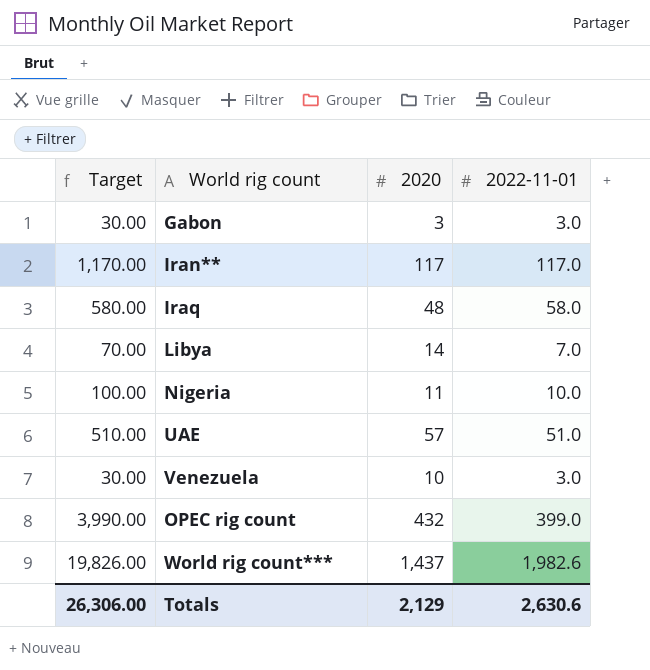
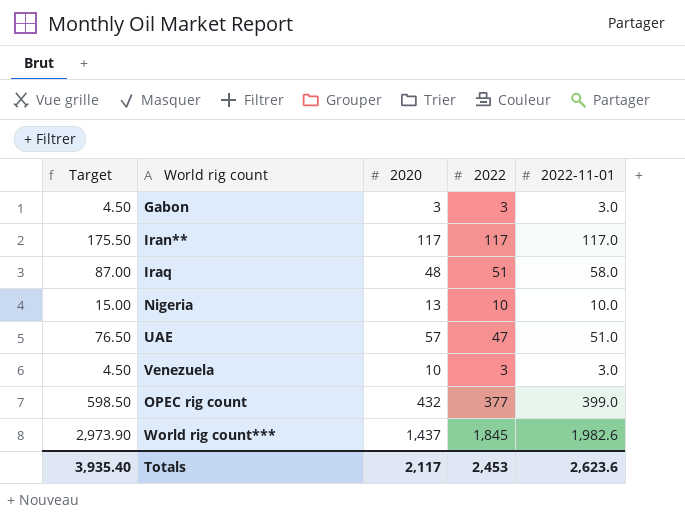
column Target | formula: [2022-11-01] * 10 -> [2022-11-01] * 1.5
column 2022 | position: none -> 4
row Libya: 70.00 | 14 | 7.0 -> none
Nigeria | 2020: 11 -> 13
Totals | Target: 26,306.00 -> 3,935.40
Totals | 2020: 2,129 -> 2,117
Totals | 2022-11-01: 2,630.6 -> 2,623.6

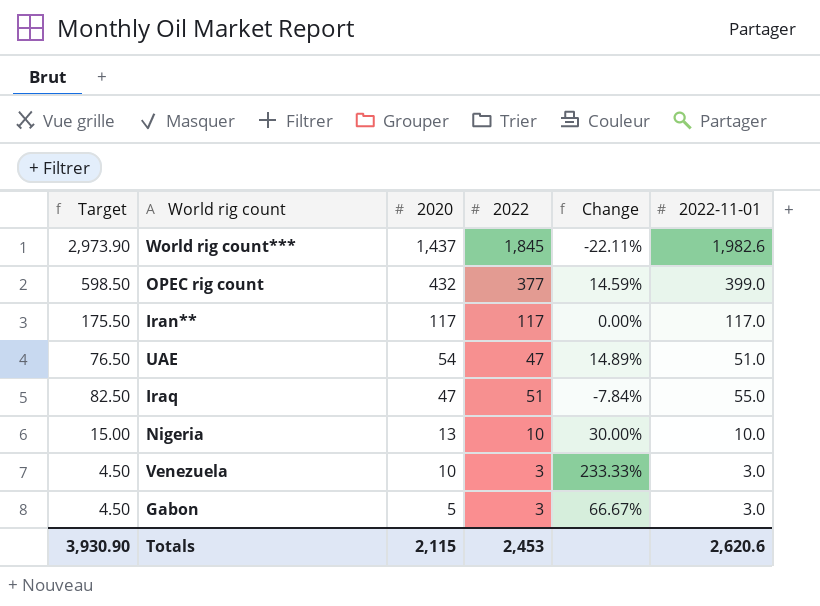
row order: none -> 2020 descending
column Change | formula: none -> ([2020] - [2022]) / [2022]
UAE | 2020: 57 -> 54
Iraq | Target: 87.00 -> 82.50
Iraq | 2020: 48 -> 47
Iraq | 2022-11-01: 58.0 -> 55.0
Gabon | 2020: 3 -> 5
Totals | Target: 3,935.40 -> 3,930.90
Totals | 2020: 2,117 -> 2,115
Totals | 2022-11-01: 2,623.6 -> 2,620.6

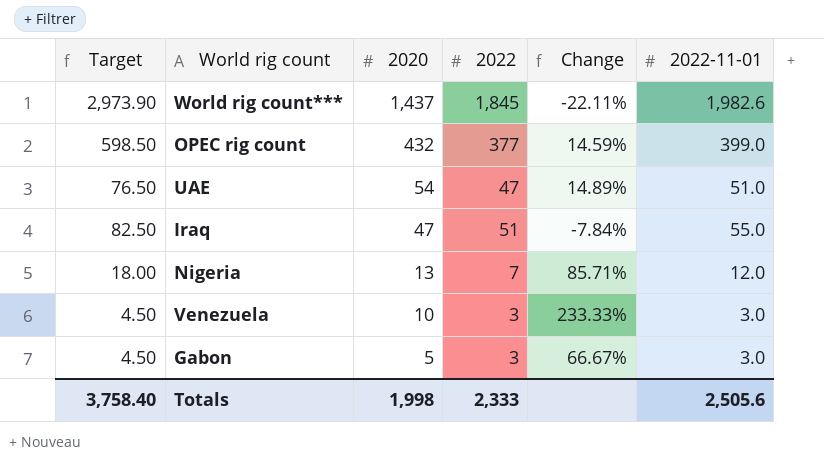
row Iran**: 175.50 | 117 | 117 | 0.00% | 117.0 -> none
Nigeria | Target: 15.00 -> 18.00
Nigeria | 2022: 10 -> 7
Nigeria | Change: 30.00% -> 85.71%
Nigeria | 2022-11-01: 10.0 -> 12.0
Totals | Target: 3,930.90 -> 3,758.40
Totals | 2020: 2,115 -> 1,998
Totals | 2022: 2,453 -> 2,333
Totals | 2022-11-01: 2,620.6 -> 2,505.6

